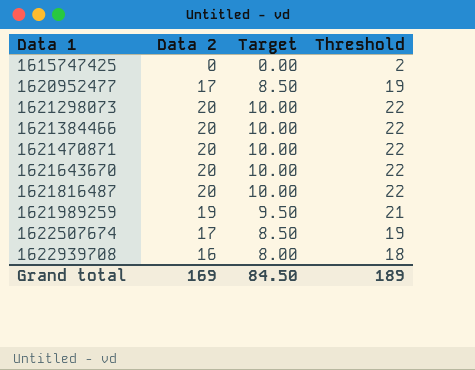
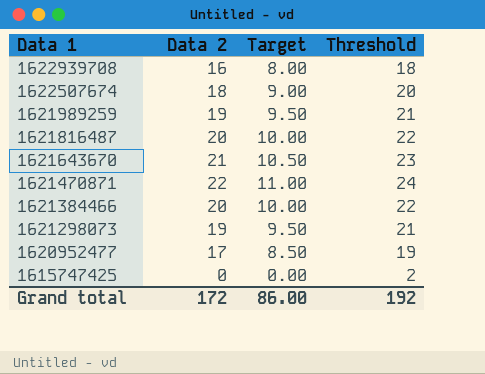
row order: Data 1 ascending -> Data 1 descending
1622507674 | Data 2: 17 -> 18
1622507674 | Target: 8.50 -> 9.00
1622507674 | Threshold: 19 -> 20
1621643670 | Data 2: 20 -> 21
1621643670 | Target: 10.00 -> 10.50
1621643670 | Threshold: 22 -> 23
1621470871 | Data 2: 20 -> 22
1621470871 | Target: 10.00 -> 11.00
1621470871 | Threshold: 22 -> 24
1621298073 | Data 2: 20 -> 19
1621298073 | Target: 10.00 -> 9.50
1621298073 | Threshold: 22 -> 21
Grand total | Data 2: 169 -> 172
Grand total | Target: 84.50 -> 86.00
Grand total | Threshold: 189 -> 192

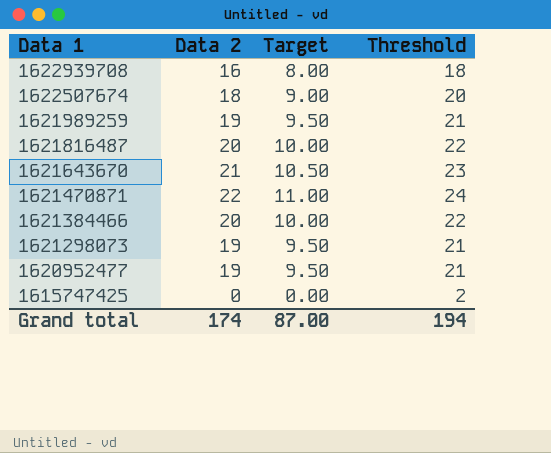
1620952477 | Data 2: 17 -> 19
1620952477 | Target: 8.50 -> 9.50
1620952477 | Threshold: 19 -> 21
Grand total | Data 2: 172 -> 174
Grand total | Target: 86.00 -> 87.00
Grand total | Threshold: 192 -> 194

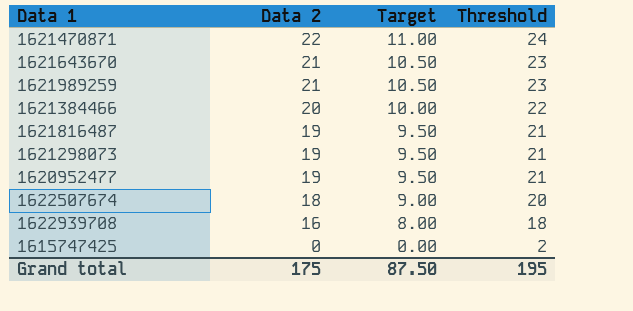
row order: Data 1 descending -> Data 2 descending
1621989259 | Data 2: 19 -> 21
1621989259 | Target: 9.50 -> 10.50
1621989259 | Threshold: 21 -> 23
1621816487 | Data 2: 20 -> 19
1621816487 | Target: 10.00 -> 9.50
1621816487 | Threshold: 22 -> 21
Grand total | Data 2: 174 -> 175
Grand total | Target: 87.00 -> 87.50
Grand total | Threshold: 194 -> 195

